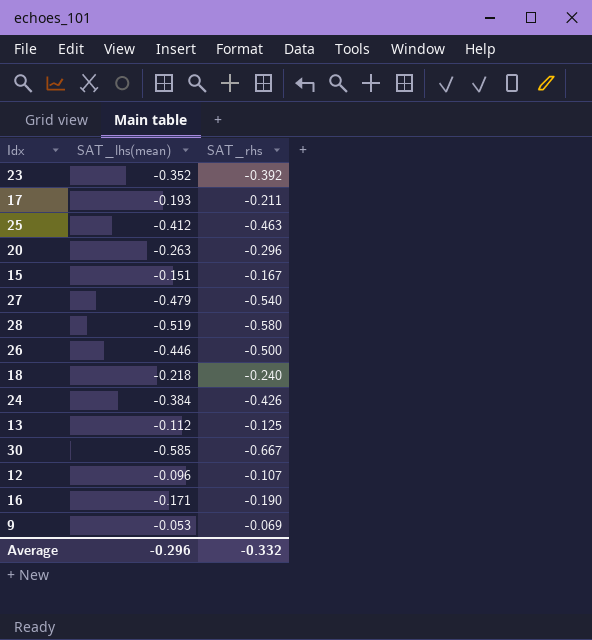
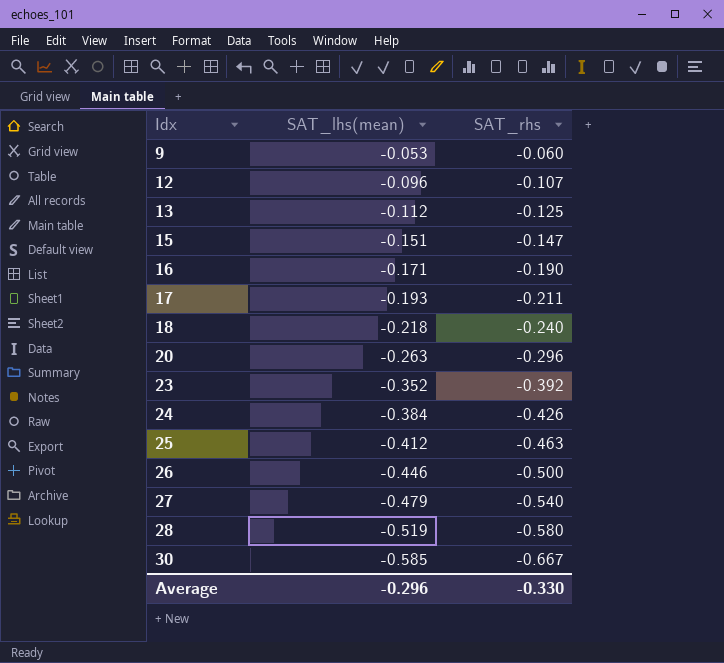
row order: none -> Idx ascending
9 | SAT_rhs: -0.069 -> -0.060
15 | SAT_rhs: -0.167 -> -0.147
Average | SAT_rhs: -0.332 -> -0.330

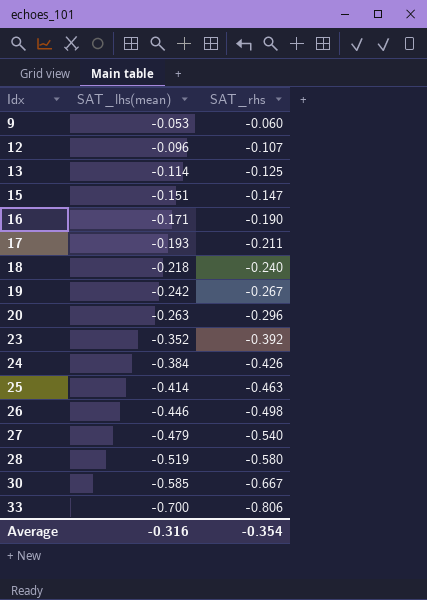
13 | SAT_lhs(mean): -0.112 -> -0.114
row 19: none -> -0.242 | -0.267
25 | SAT_lhs(mean): -0.412 -> -0.414
26 | SAT_rhs: -0.500 -> -0.498
row 33: none -> -0.700 | -0.806
Average | SAT_lhs(mean): -0.296 -> -0.316
Average | SAT_rhs: -0.330 -> -0.354

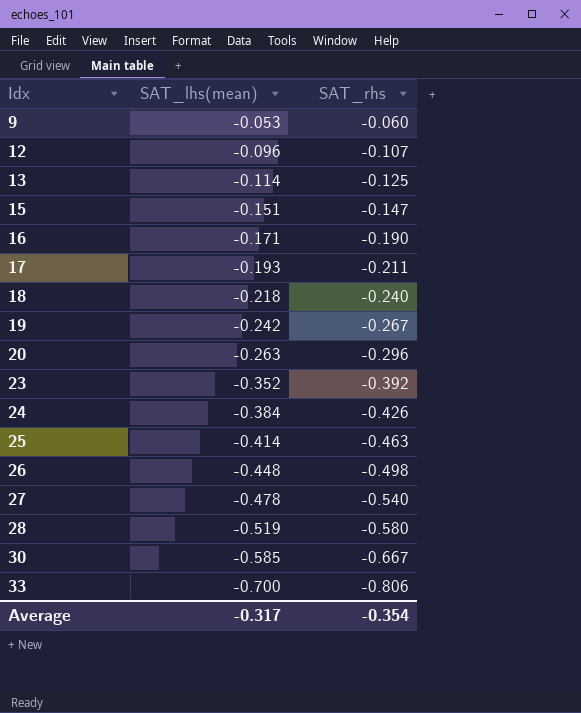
26 | SAT_lhs(mean): -0.446 -> -0.448
27 | SAT_lhs(mean): -0.479 -> -0.478
Average | SAT_lhs(mean): -0.316 -> -0.317

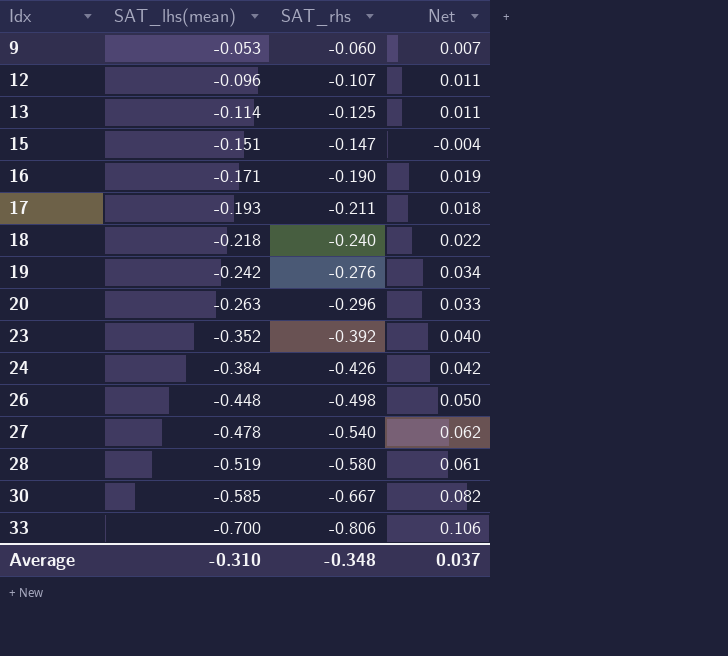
column Net | formula: none -> [SAT_lhs(mean)] - [SAT_rhs]
row 25: -0.414 | -0.463 -> none
19 | SAT_rhs: -0.267 -> -0.276
Average | SAT_lhs(mean): -0.317 -> -0.310
Average | SAT_rhs: -0.354 -> -0.348

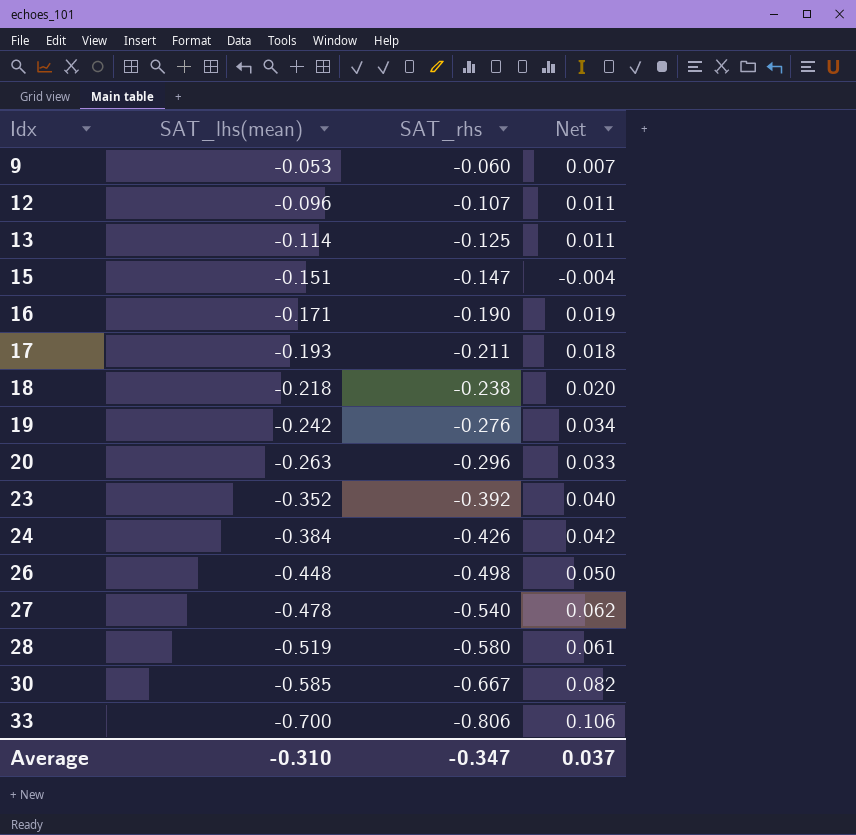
18 | SAT_rhs: -0.240 -> -0.238
18 | Net: 0.022 -> 0.020
Average | SAT_rhs: -0.348 -> -0.347

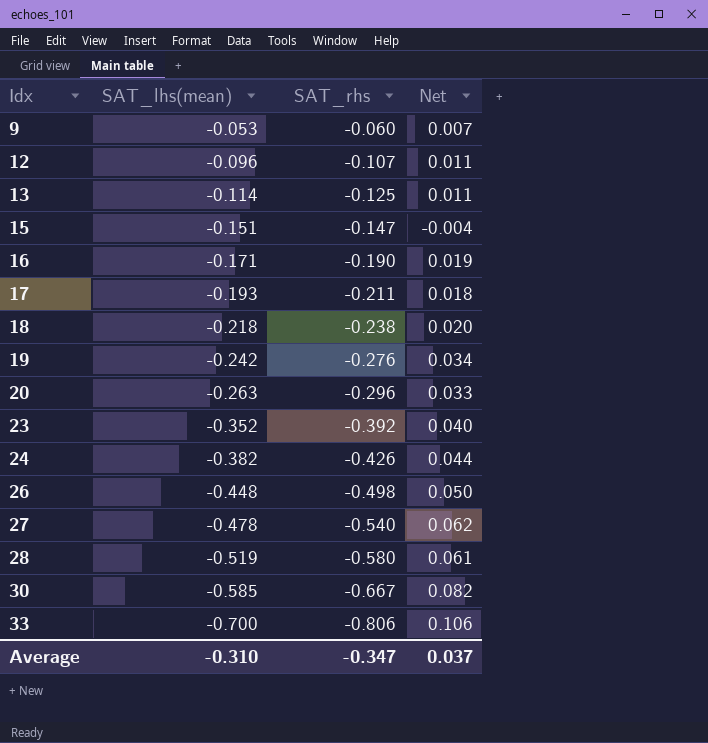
24 | SAT_lhs(mean): -0.384 -> -0.382
24 | Net: 0.042 -> 0.044

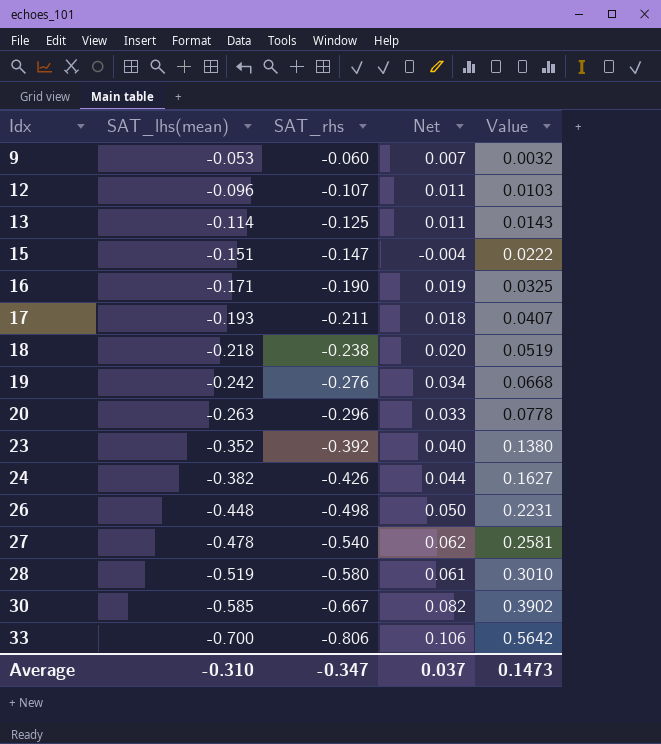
column Value | formula: none -> [SAT_lhs(mean)] * [SAT_rhs]

